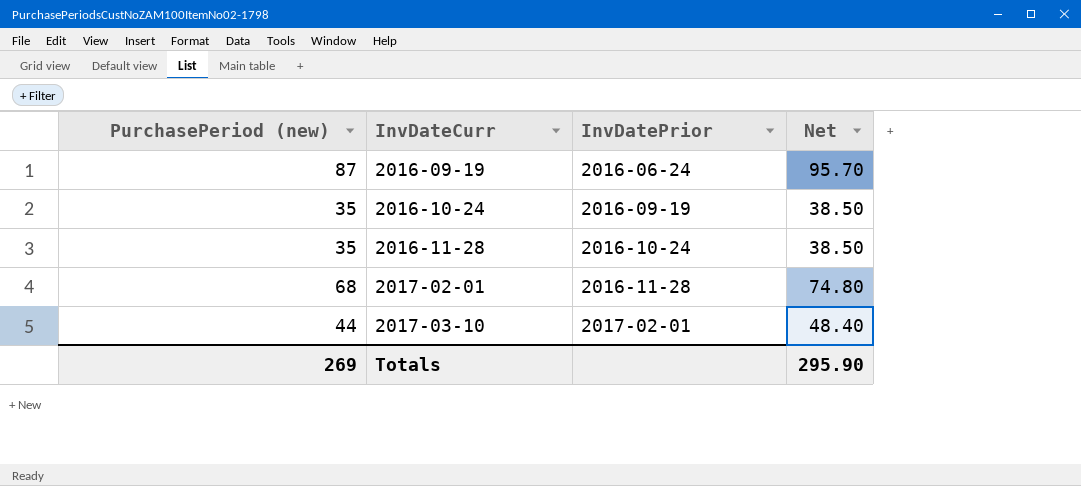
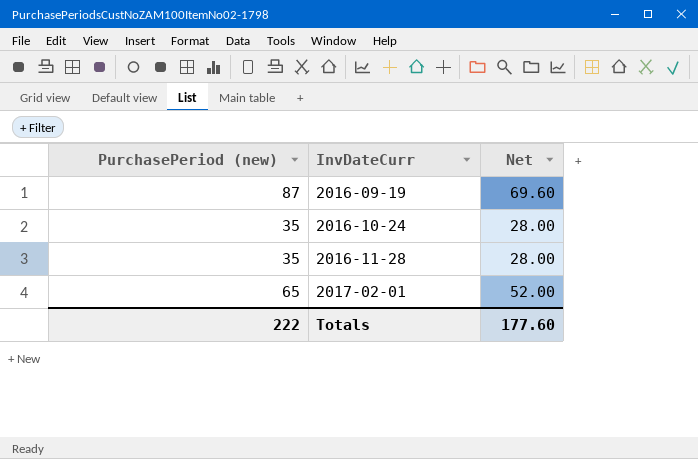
column InvDatePrior | position: 3 -> none
column Net | formula: [PurchasePeriod (new)] * 1.1 -> [PurchasePeriod (new)] * 0.8
row 2017-03-10: 44 | 2017-02-01 | 48.40 -> none
2017-02-01 | PurchasePeriod (new): 68 -> 65
Totals | PurchasePeriod (new): 269 -> 222
Totals | Net: 295.90 -> 177.60

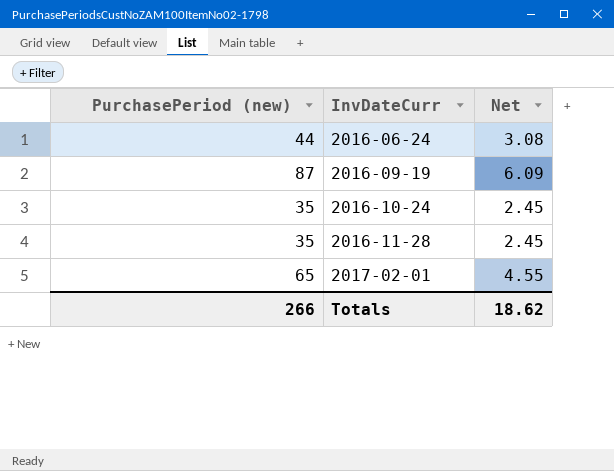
column Net | formula: [PurchasePeriod (new)] * 0.8 -> [PurchasePeriod (new)] * 0.07
row 2016-06-24: none -> 44 | 3.08
Totals | PurchasePeriod (new): 222 -> 266
Totals | Net: 177.60 -> 18.62

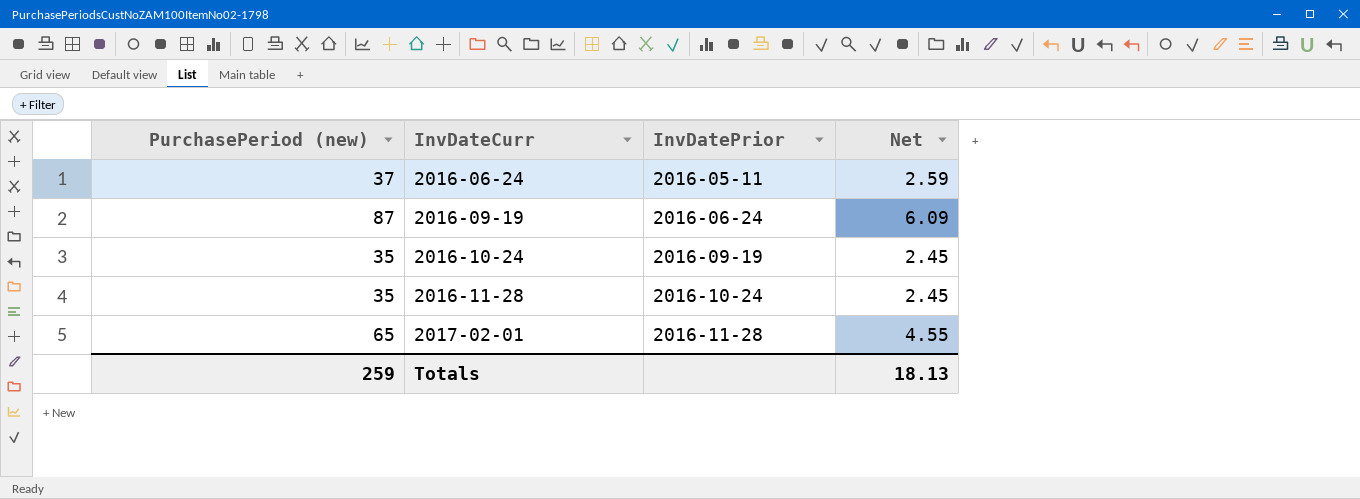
column InvDatePrior | position: none -> 3
2016-06-24 | PurchasePeriod (new): 44 -> 37
2016-06-24 | Net: 3.08 -> 2.59
Totals | PurchasePeriod (new): 266 -> 259
Totals | Net: 18.62 -> 18.13

